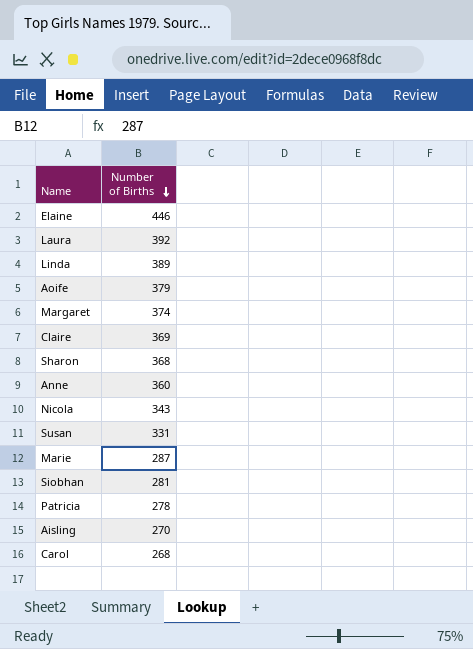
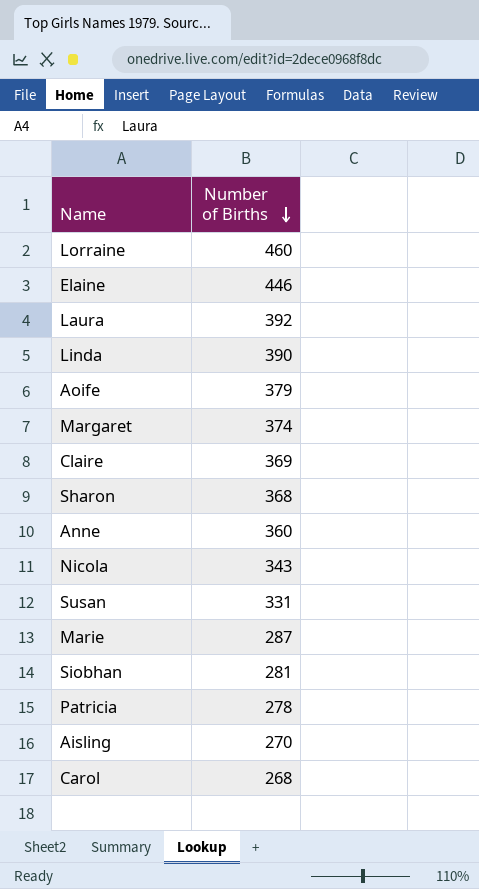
row Lorraine: none -> 460
Linda | Number of Births: 389 -> 390

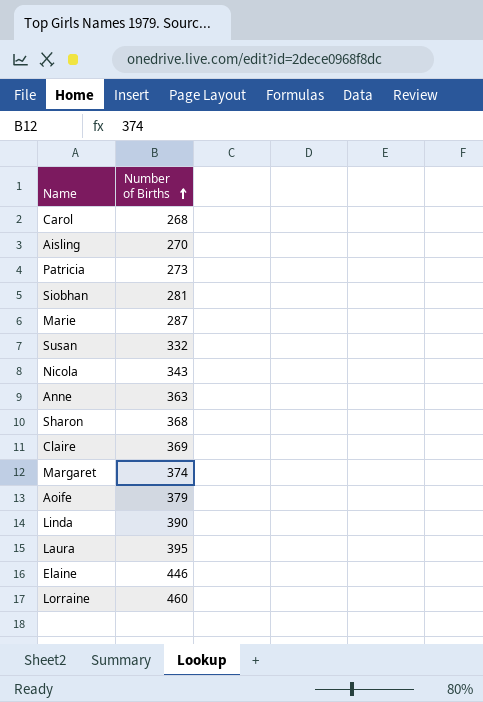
row order: Number of Births descending -> Number of Births ascending
Patricia | Number of Births: 278 -> 273
Susan | Number of Births: 331 -> 332
Anne | Number of Births: 360 -> 363
Laura | Number of Births: 392 -> 395

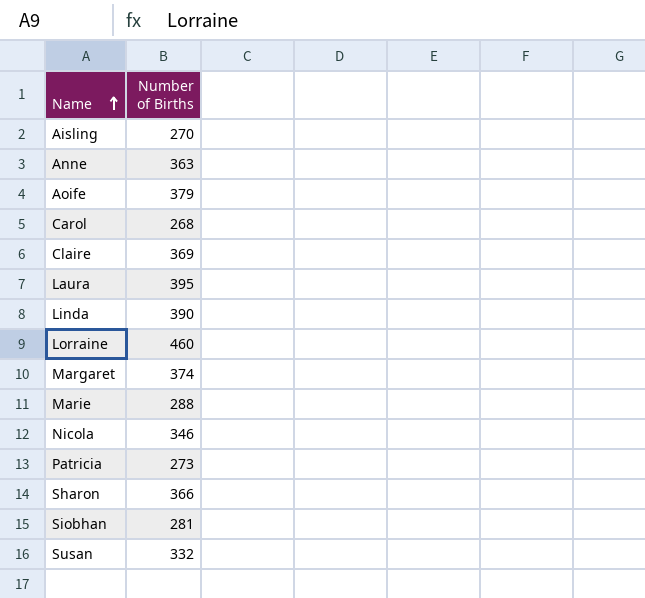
row order: Number of Births ascending -> Name ascending
row Elaine: 446 -> none
Marie | Number of Births: 287 -> 288
Nicola | Number of Births: 343 -> 346
Sharon | Number of Births: 368 -> 366

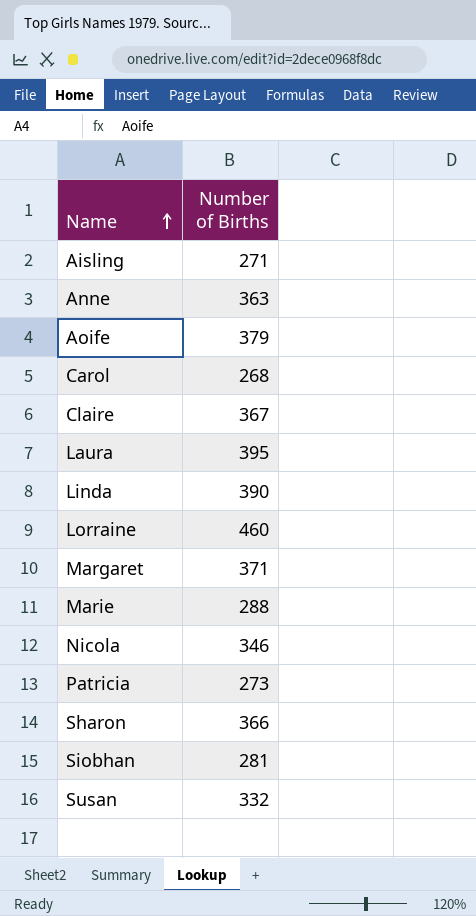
Aisling | Number of Births: 270 -> 271
Claire | Number of Births: 369 -> 367
Margaret | Number of Births: 374 -> 371

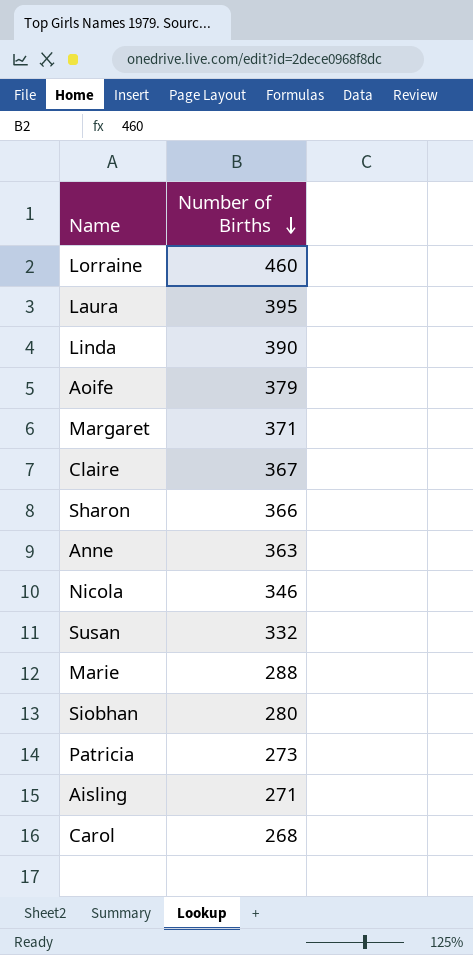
row order: Name ascending -> Number of Births descending
Siobhan | Number of Births: 281 -> 280

